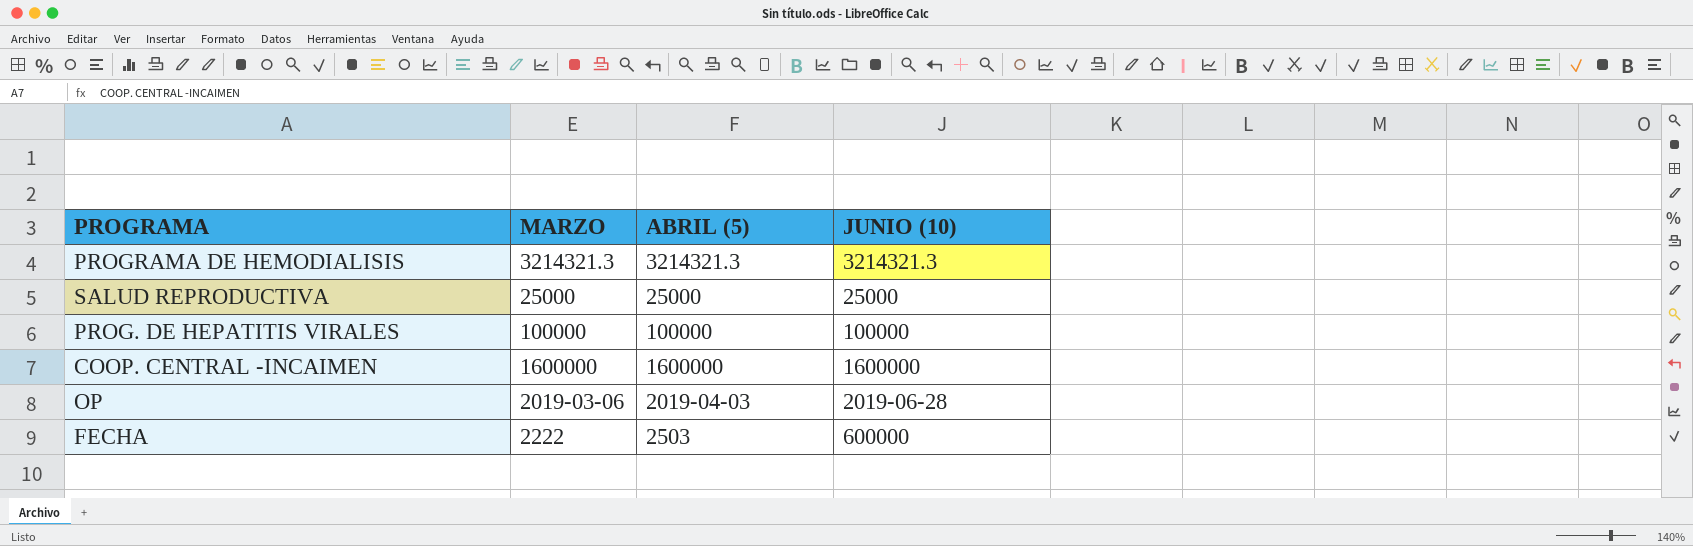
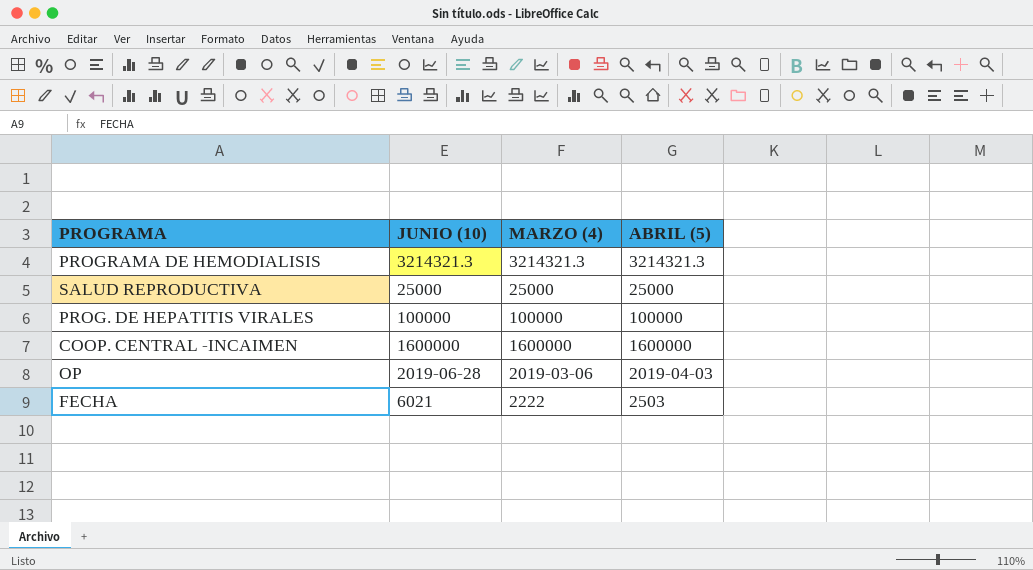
column JUNIO (10) | position: 4 -> 2
column name: MARZO -> MARZO (4)
FECHA | JUNIO (10): 600000 -> 6021

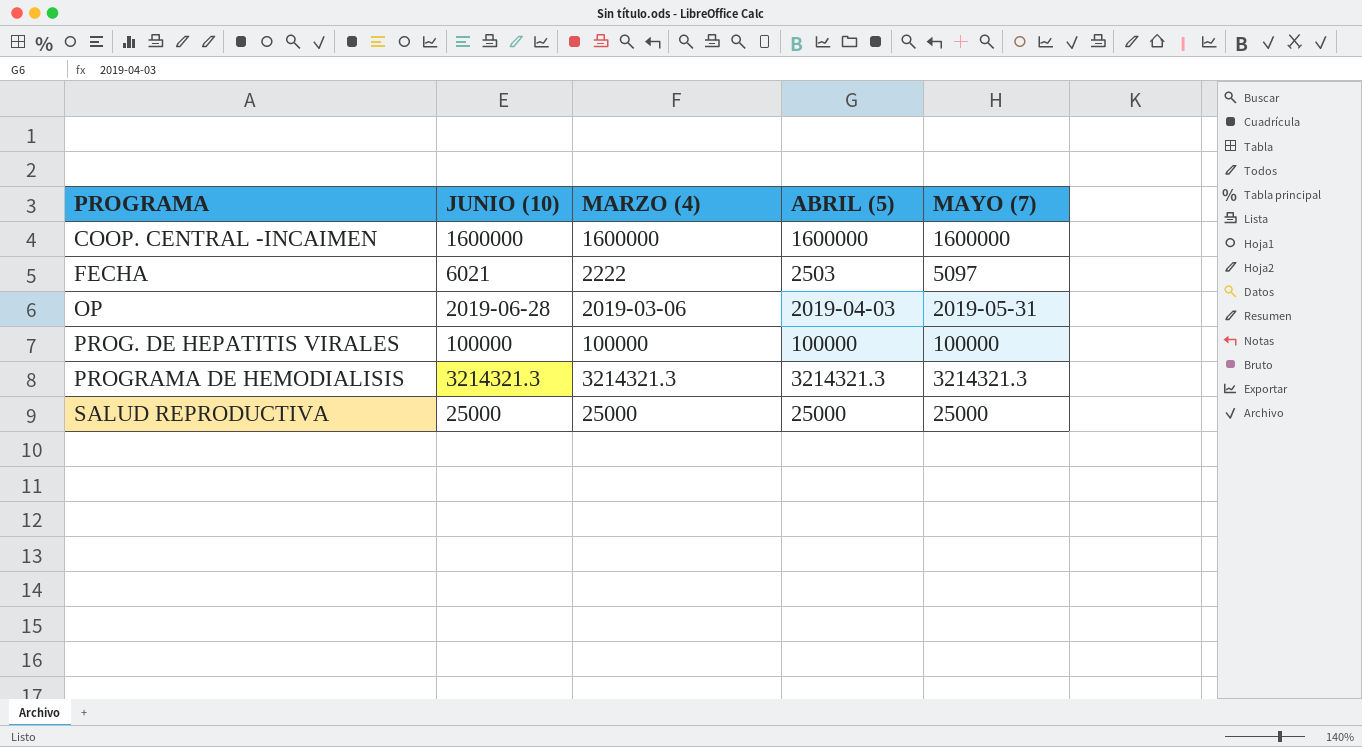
row order: none -> PROGRAMA ascending
column MAYO (7) | position: none -> 5

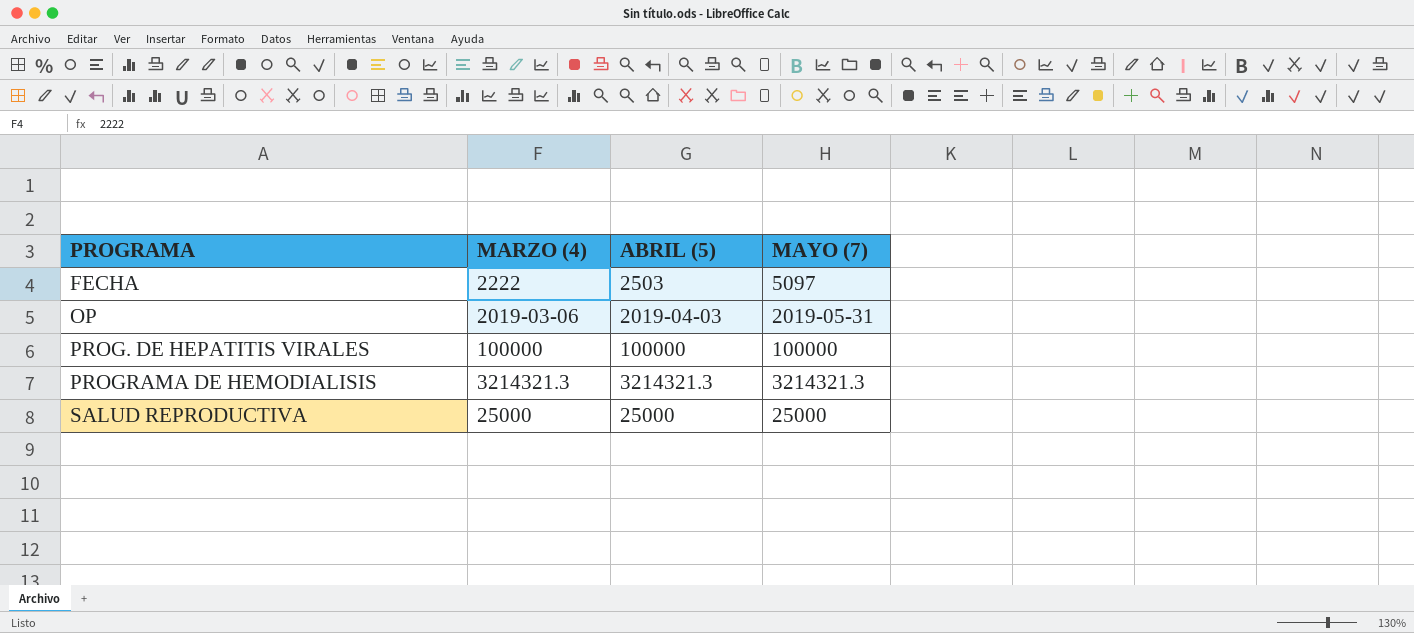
column JUNIO (10) | position: 2 -> none
row COOP. CENTRAL -INCAIMEN: 1600000 | 1600000 | 1600000 | 1600000 -> none

